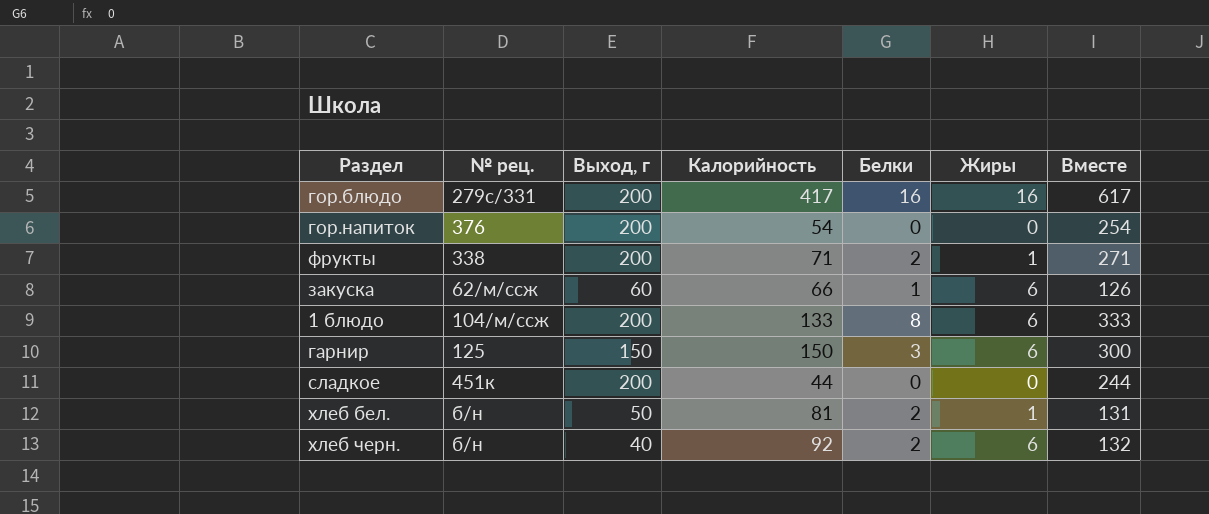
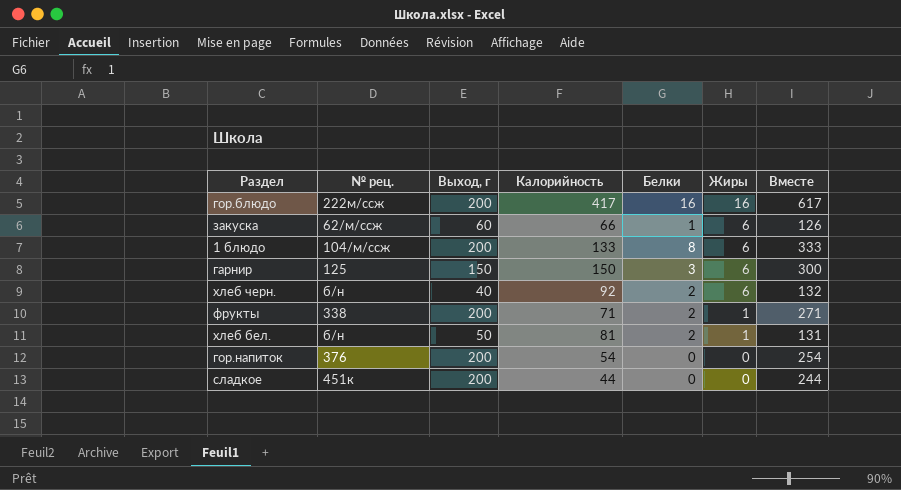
row order: none -> Жиры descending
гор.блюдо | № рец.: 279с/331 -> 222м/ссж

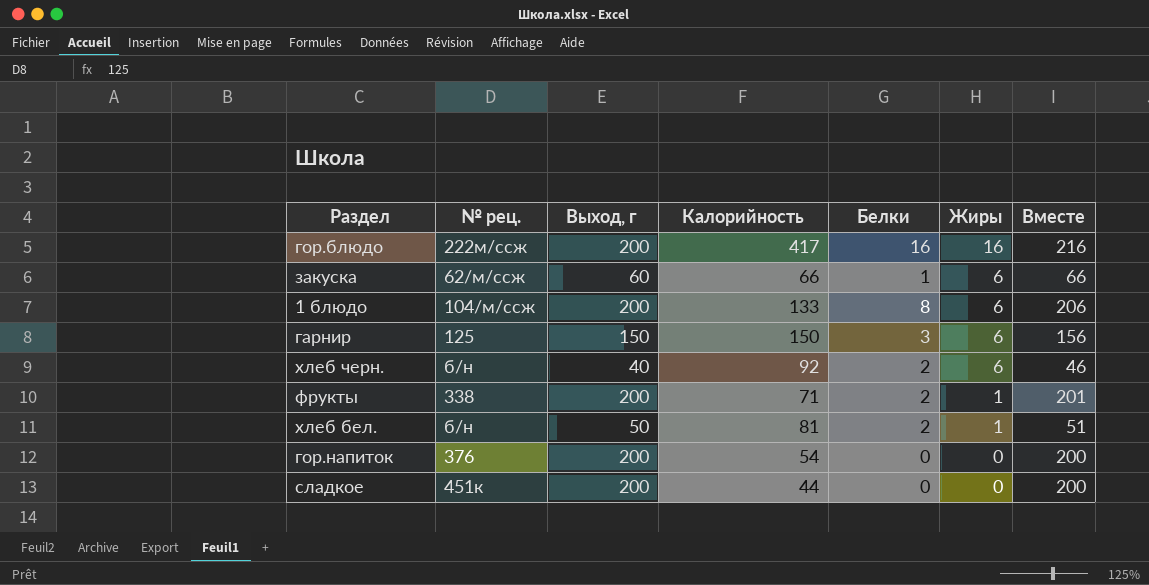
column Вместе | formula: [Выход, г] + [Калорийность] -> [Выход, г] + [Жиры]

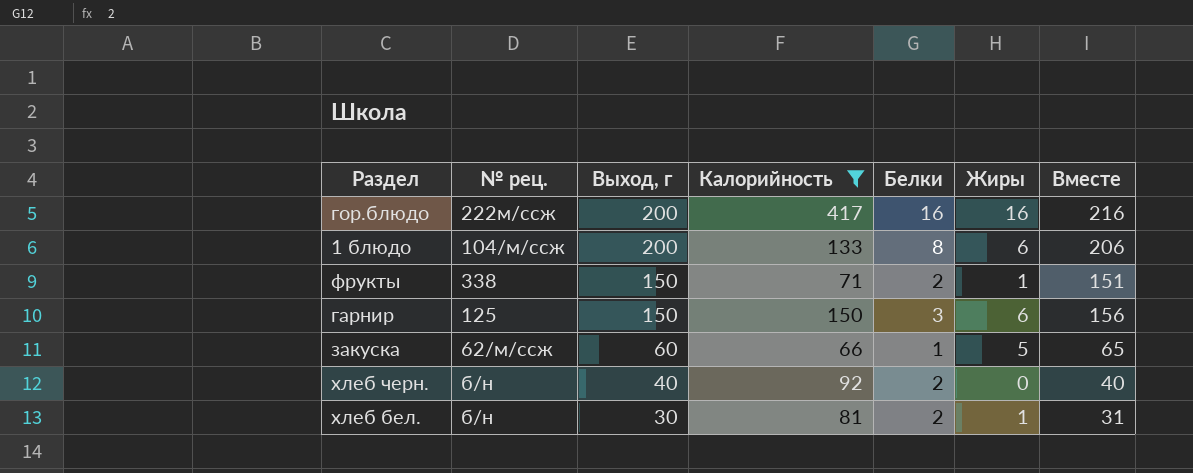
filter: none -> Калорийность >= 66
row order: Жиры descending -> Выход, г descending
фрукты | Выход, г: 200 -> 150
фрукты | Вместе: 201 -> 151
закуска | Жиры: 6 -> 5
закуска | Вместе: 66 -> 65
хлеб черн. | Жиры: 6 -> 0
хлеб черн. | Вместе: 46 -> 40
хлеб бел. | Выход, г: 50 -> 30
хлеб бел. | Вместе: 51 -> 31

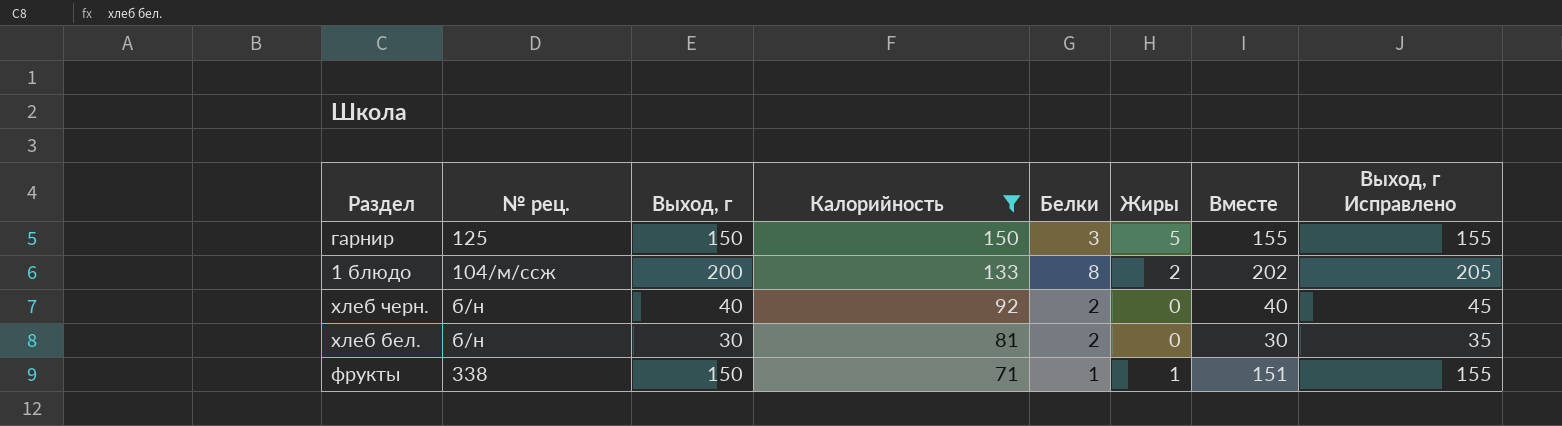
row order: Выход, г descending -> Калорийность descending
column Выход, г Исправлено | formula: none -> [Выход, г] + 5
row гор.блюдо: 222м/ссж | 200 | 417 | 16 | 16 | 216 -> none
row закуска: 62/м/ссж | 60 | 66 | 1 | 5 | 65 -> none
гарнир | Жиры: 6 -> 5
гарнир | Вместе: 156 -> 155
1 блюдо | Жиры: 6 -> 2
1 блюдо | Вместе: 206 -> 202
хлеб бел. | Жиры: 1 -> 0
хлеб бел. | Вместе: 31 -> 30
фрукты | Белки: 2 -> 1

